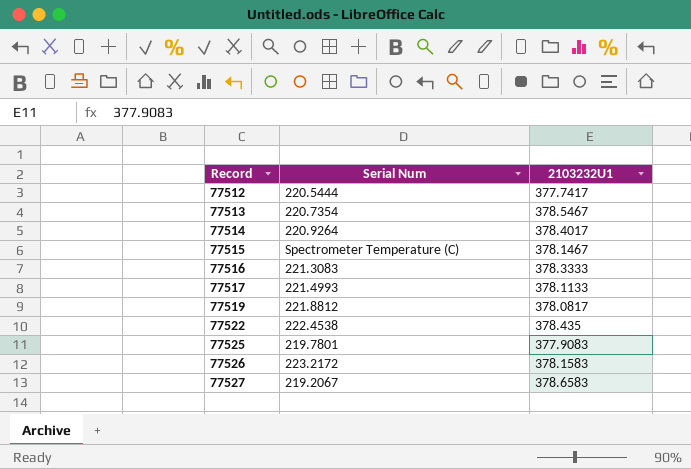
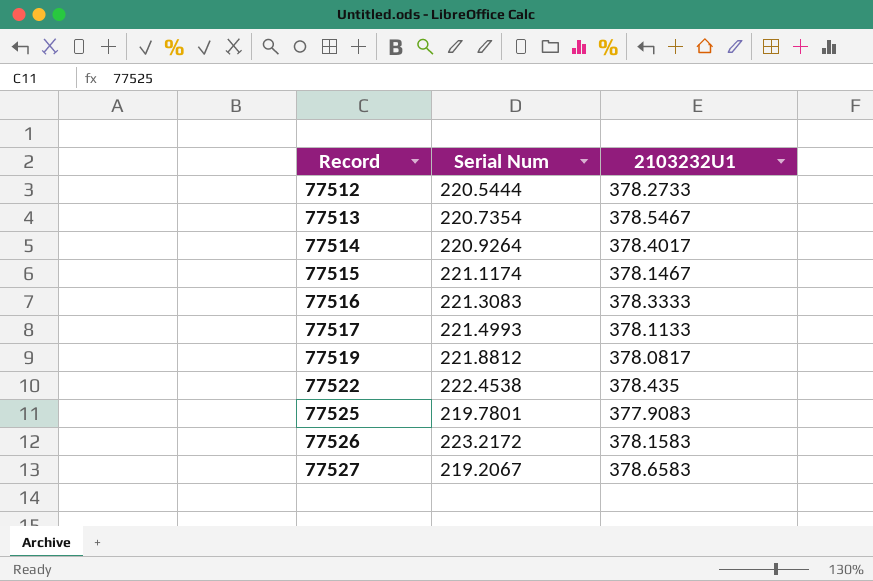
77512 | 2103232U1: 377.7417 -> 378.2733
77515 | Serial Num: Spectrometer Temperature (C) -> 221.1174

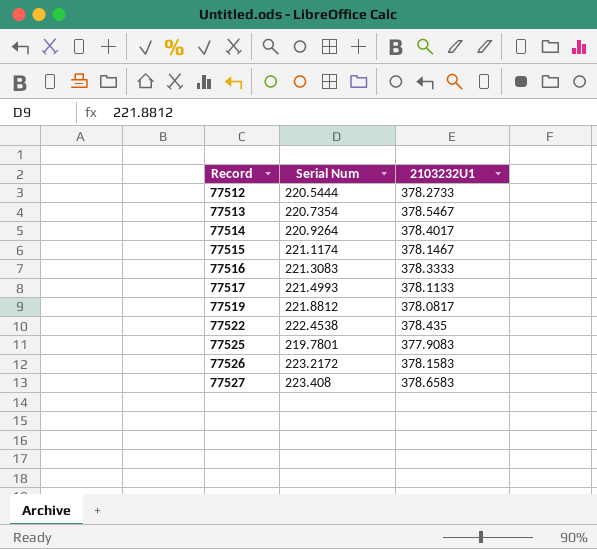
77527 | Serial Num: 219.2067 -> 223.408

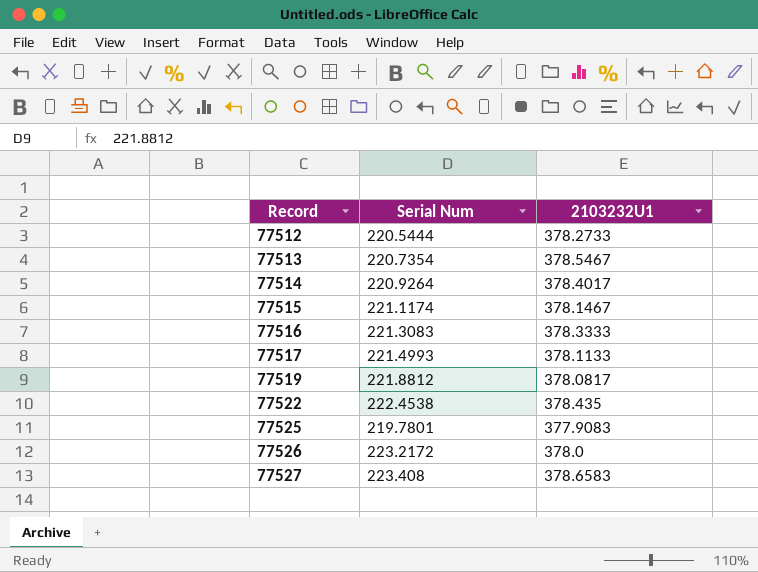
77526 | 2103232U1: 378.1583 -> 378.0

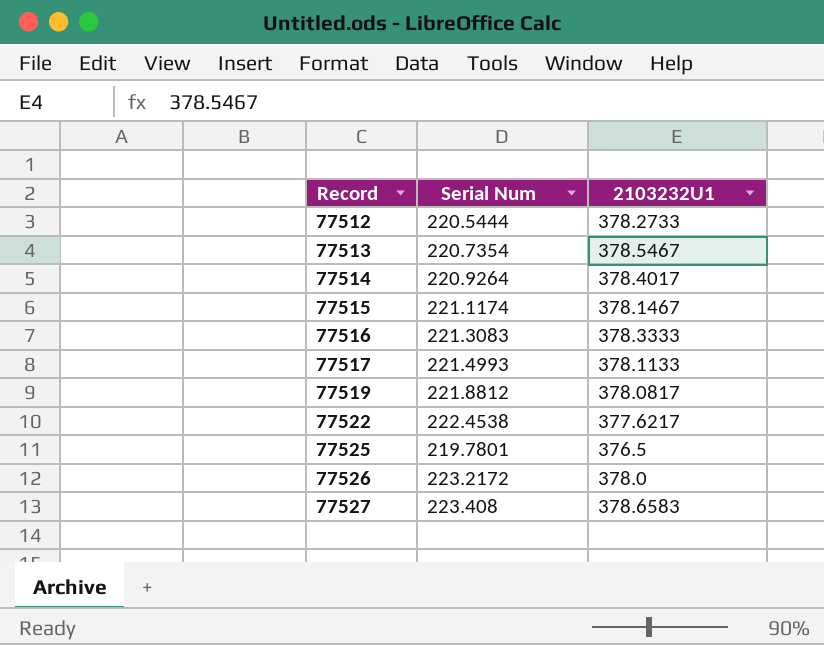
77522 | 2103232U1: 378.435 -> 377.6217
77525 | 2103232U1: 377.9083 -> 376.5

